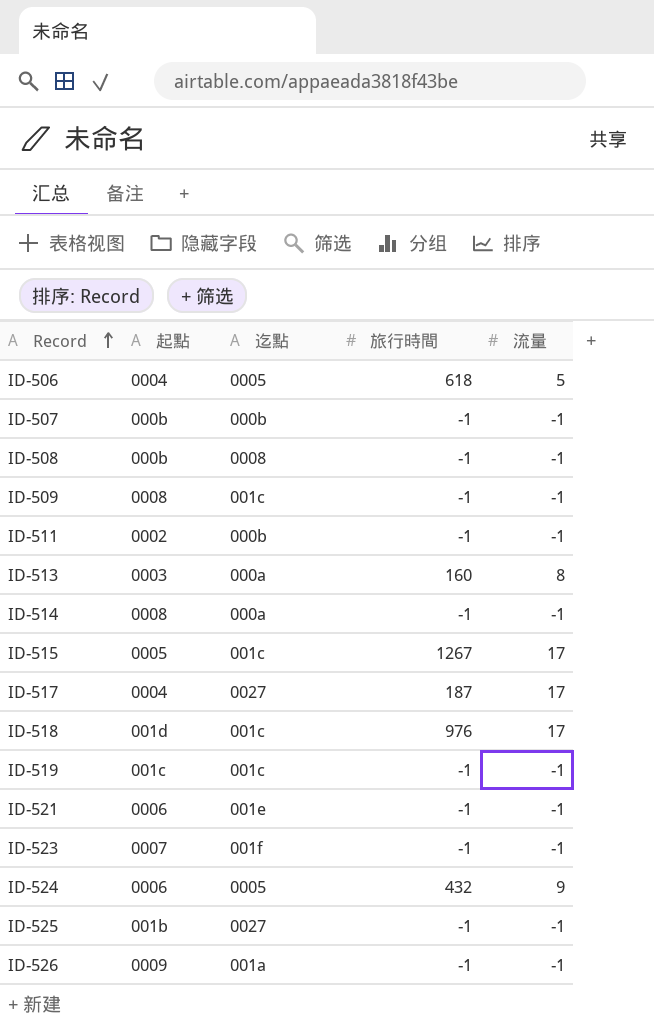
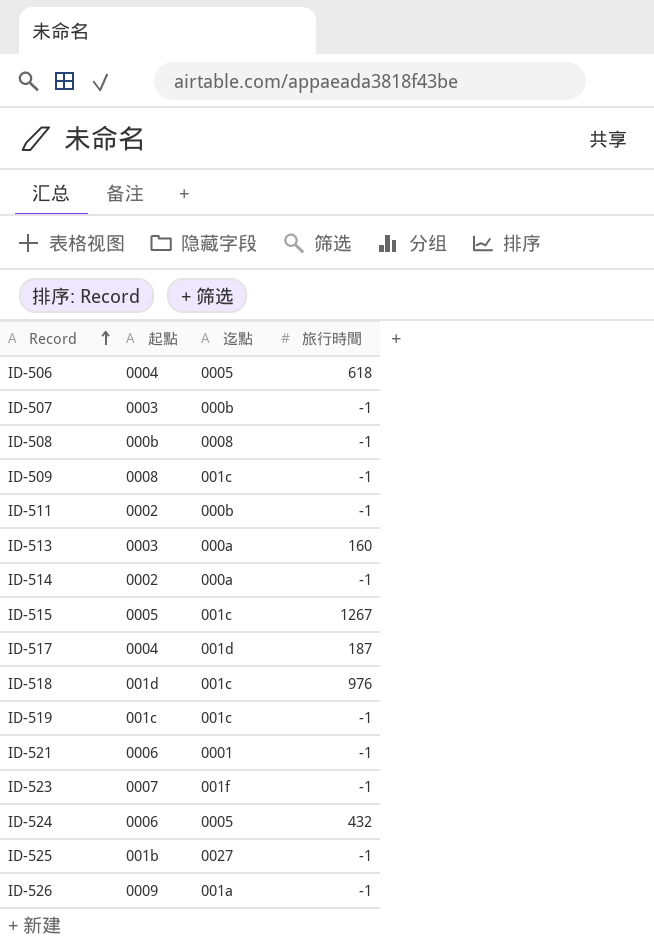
column 流量 | position: 5 -> none
ID-507 | 起點: 000b -> 0003
ID-514 | 起點: 0008 -> 0002
ID-517 | 迄點: 0027 -> 001d
ID-521 | 迄點: 001e -> 0001

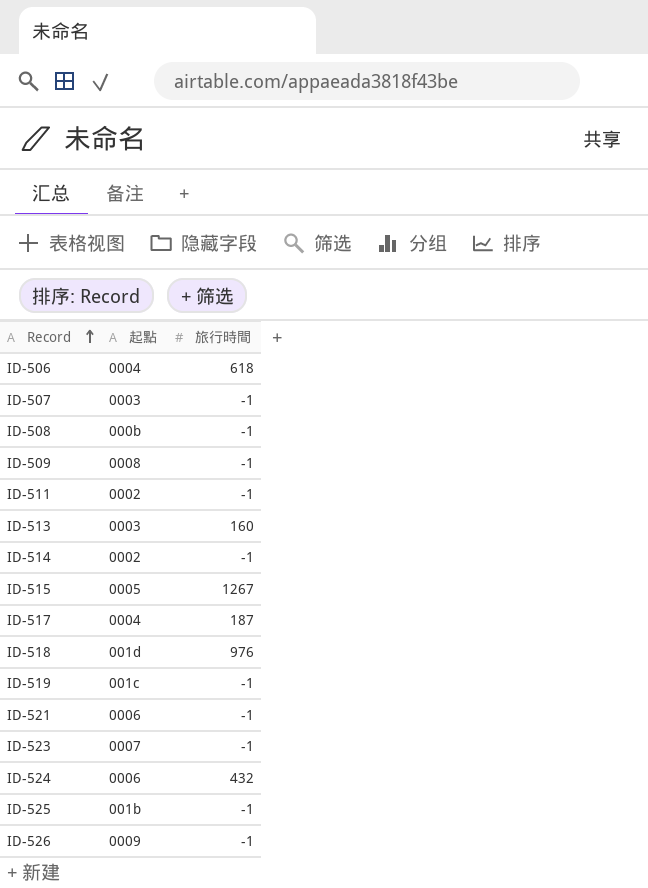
column 迄點 | position: 3 -> none

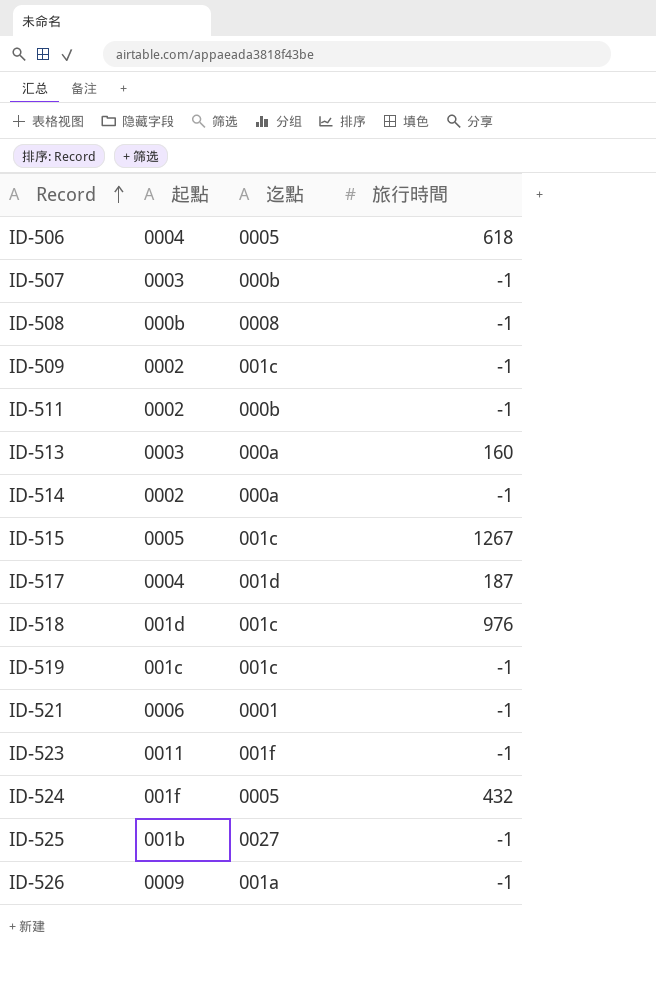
column 迄點 | position: none -> 3
ID-509 | 起點: 0008 -> 0002
ID-523 | 起點: 0007 -> 0011
ID-524 | 起點: 0006 -> 001f

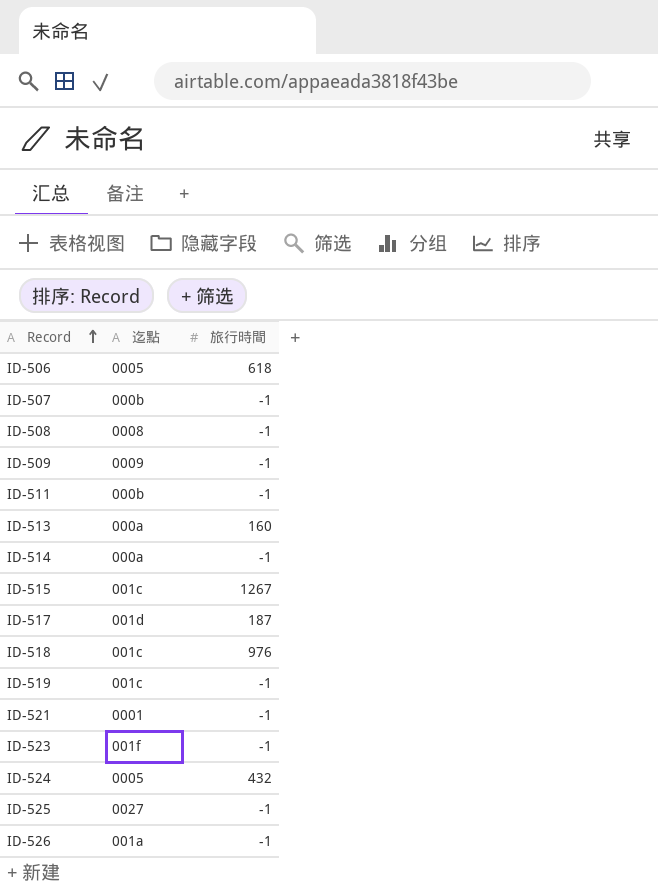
column 起點 | position: 2 -> none
ID-509 | 迄點: 001c -> 0009

